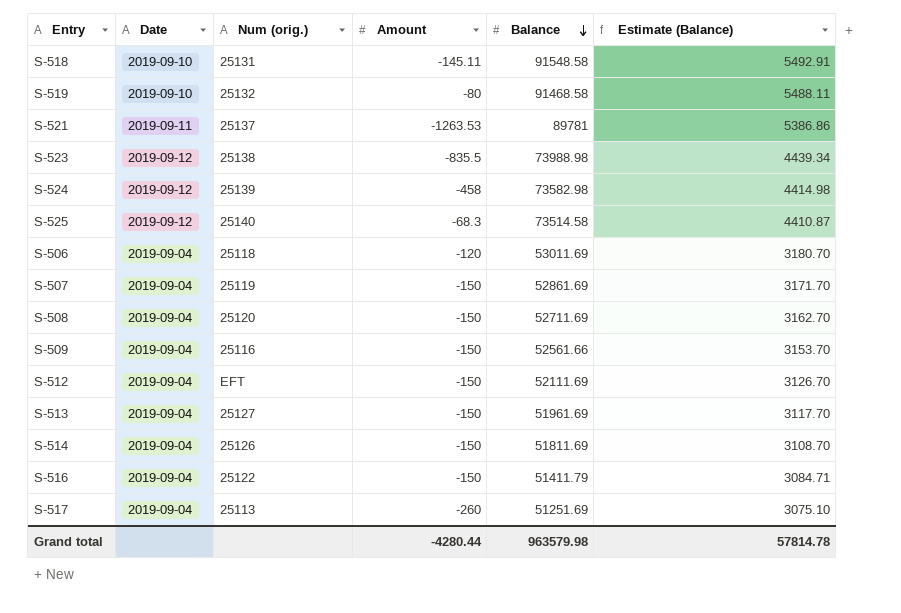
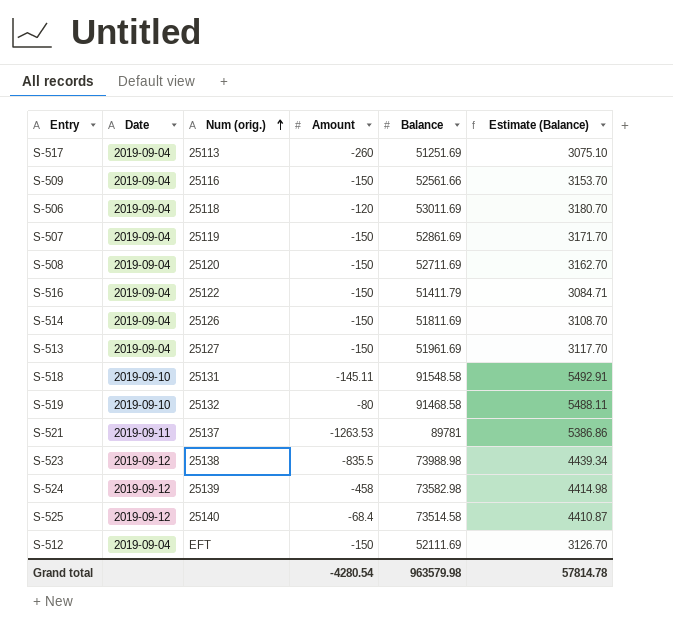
row order: Balance descending -> Num (orig.) ascending
S-525 | Amount: -68.3 -> -68.4
Grand total | Amount: -4280.44 -> -4280.54

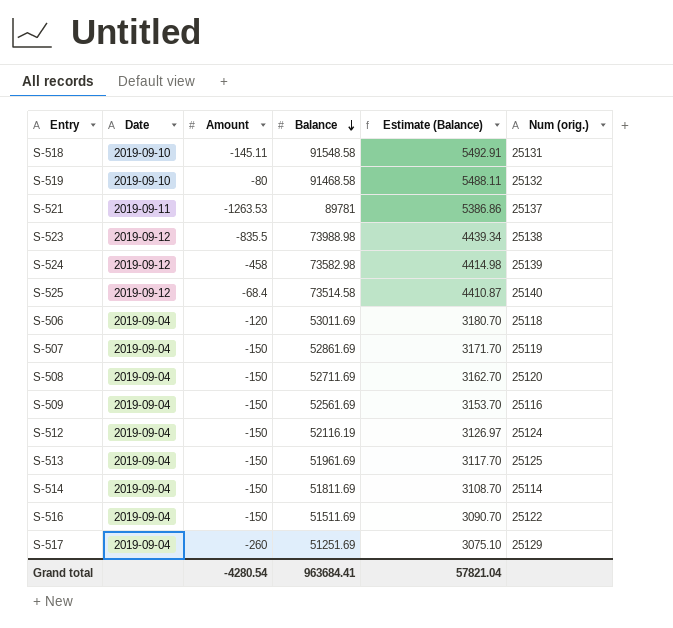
row order: Num (orig.) ascending -> Balance descending
column Num (orig.) | position: 3 -> 6
S-509 | Balance: 52561.66 -> 52561.69
S-512 | Balance: 52111.69 -> 52116.19
S-512 | Estimate (Balance): 3126.70 -> 3126.97
S-512 | Num (orig.): EFT -> 25124
S-513 | Num (orig.): 25127 -> 25125
S-514 | Num (orig.): 25126 -> 25114
S-516 | Balance: 51411.79 -> 51511.69
S-516 | Estimate (Balance): 3084.71 -> 3090.70
S-517 | Num (orig.): 25113 -> 25129
Grand total | Balance: 963579.98 -> 963684.41
Grand total | Estimate (Balance): 57814.78 -> 57821.04

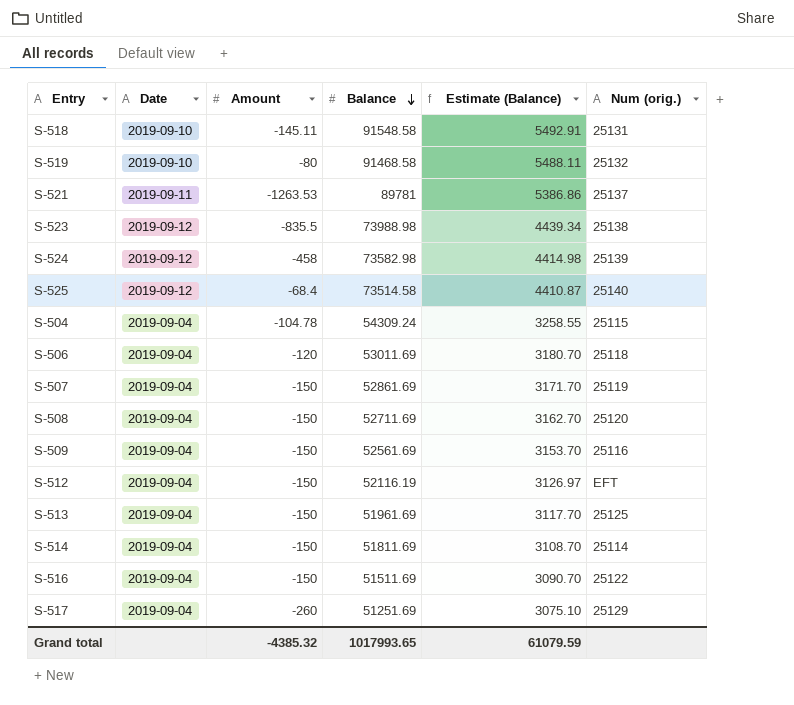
row S-504: none -> 2019-09-04 | -104.78 | 54309.24 | 3258.55 | 25115
S-512 | Num (orig.): 25124 -> EFT
Grand total | Amount: -4280.54 -> -4385.32
Grand total | Balance: 963684.41 -> 1017993.65
Grand total | Estimate (Balance): 57821.04 -> 61079.59

